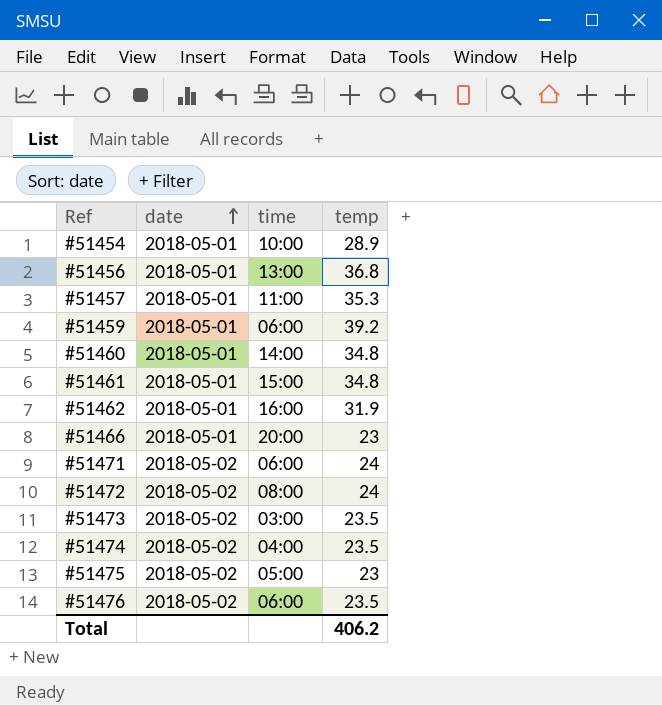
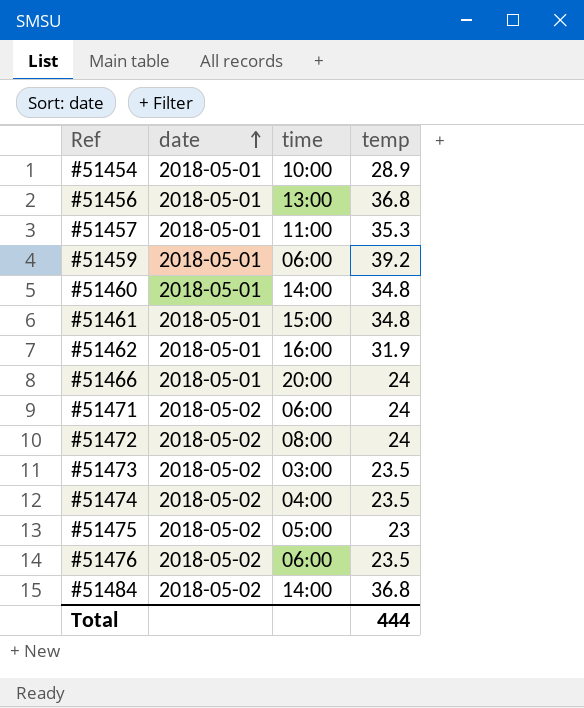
#51466 | temp: 23 -> 24
row #51484: none -> 2018-05-02 | 14:00 | 36.8
Total | temp: 406.2 -> 444

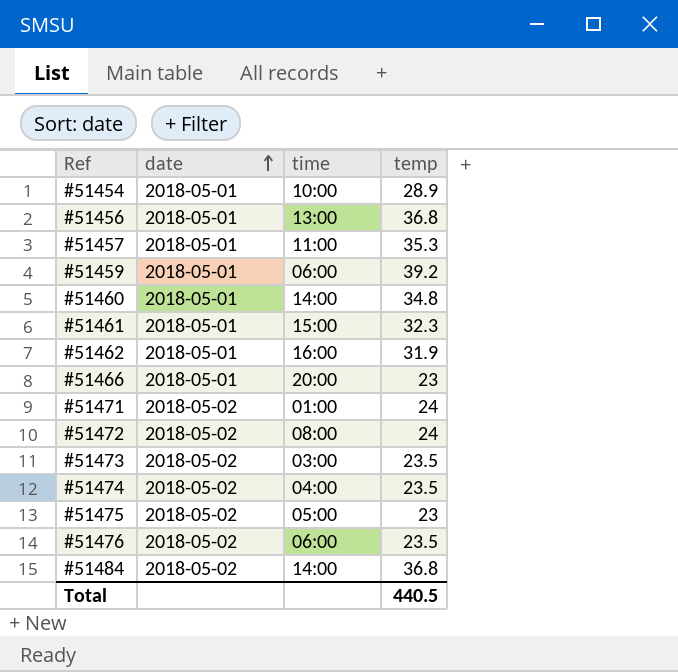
#51461 | temp: 34.8 -> 32.3
#51466 | temp: 24 -> 23
#51471 | time: 06:00 -> 01:00
Total | temp: 444 -> 440.5

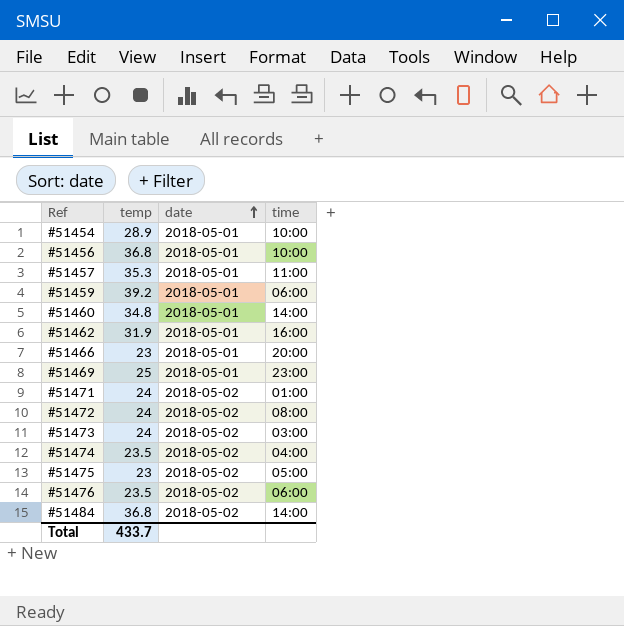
column temp | position: 4 -> 2
row #51461: 2018-05-01 | 15:00 | 32.3 -> none
#51456 | time: 13:00 -> 10:00
row #51469: none -> 25 | 2018-05-01 | 23:00
#51473 | temp: 23.5 -> 24
Total | temp: 440.5 -> 433.7

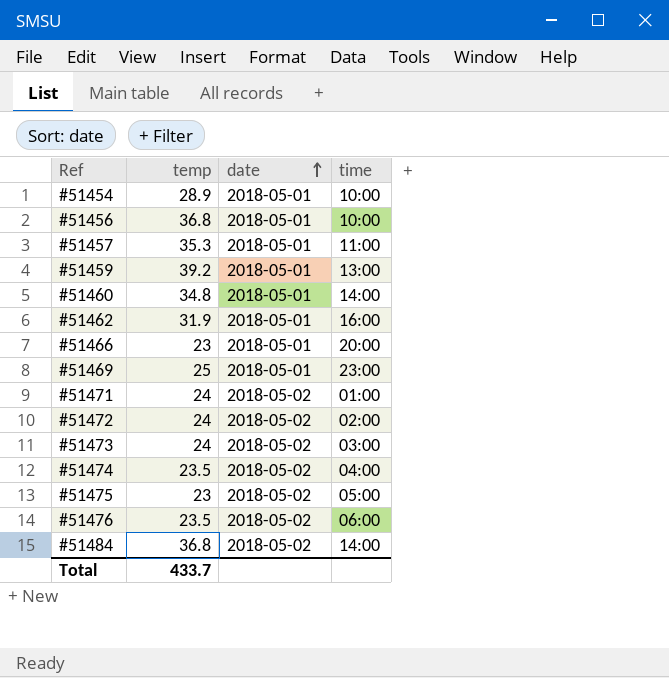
#51459 | time: 06:00 -> 13:00
#51472 | time: 08:00 -> 02:00

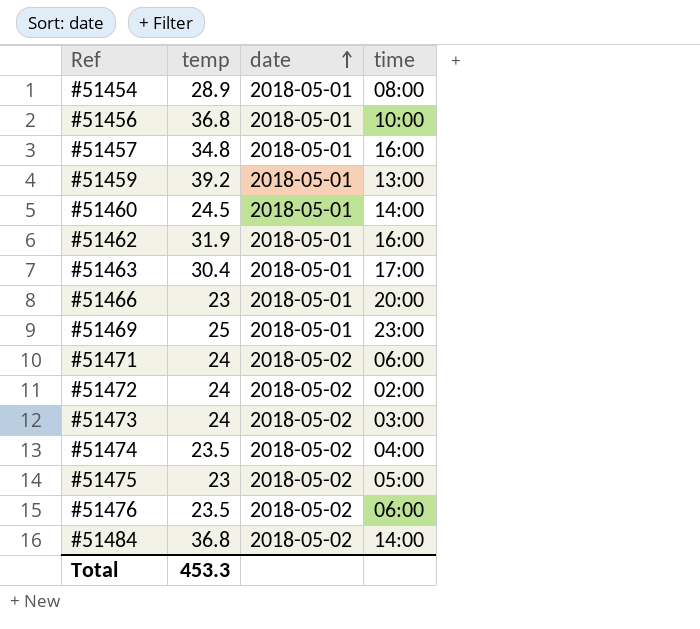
#51454 | time: 10:00 -> 08:00
#51457 | temp: 35.3 -> 34.8
#51457 | time: 11:00 -> 16:00
#51460 | temp: 34.8 -> 24.5
row #51463: none -> 30.4 | 2018-05-01 | 17:00
#51471 | time: 01:00 -> 06:00
Total | temp: 433.7 -> 453.3

